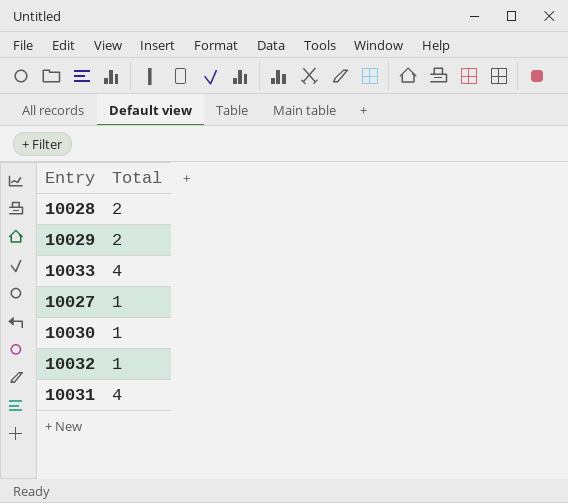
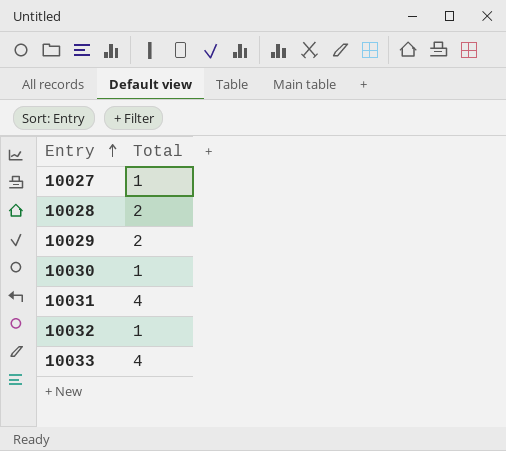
row order: none -> Entry ascending

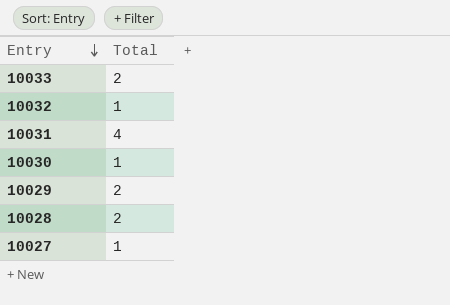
row order: Entry ascending -> Entry descending
10033 | Total: 4 -> 2

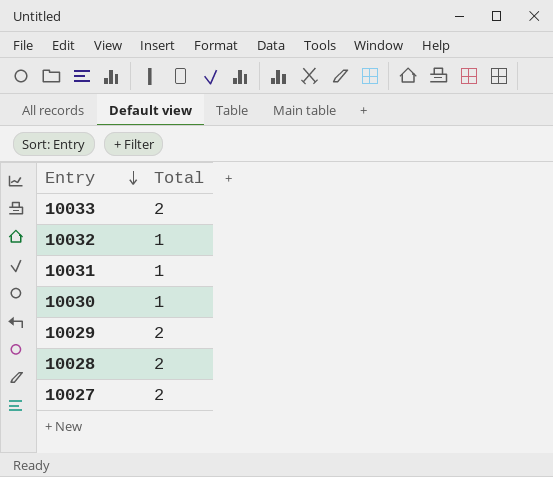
10031 | Total: 4 -> 1
10027 | Total: 1 -> 2

